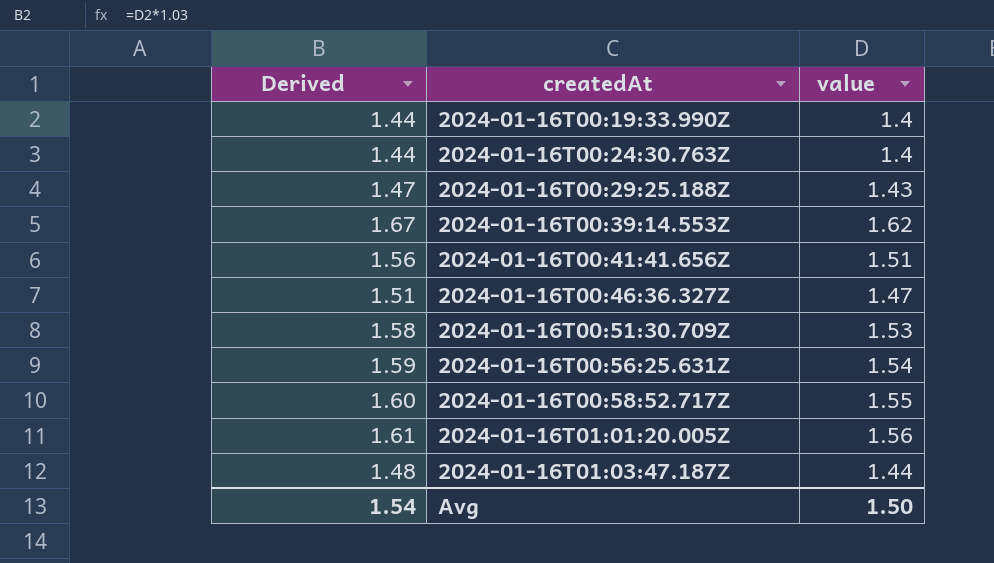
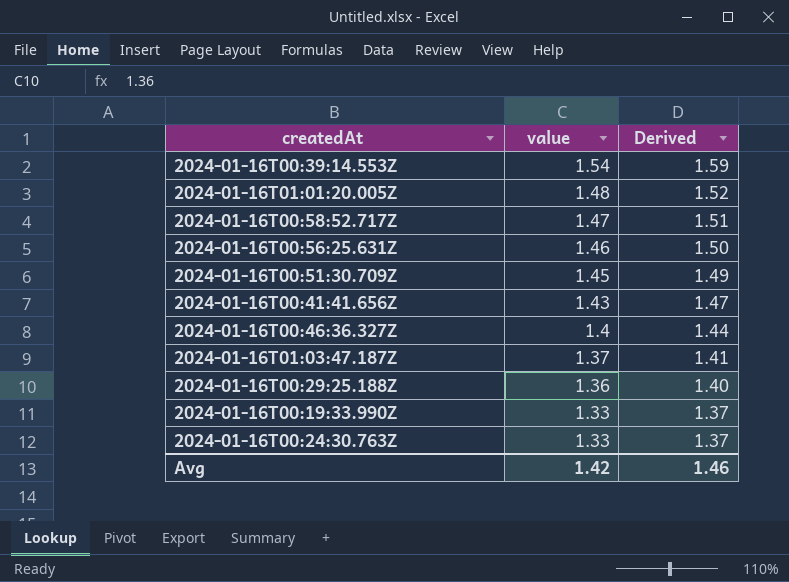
row order: createdAt ascending -> value descending
column Derived | position: 1 -> 3
2024-01-16T00:39:14.553Z | value: 1.62 -> 1.54
2024-01-16T00:39:14.553Z | Derived: 1.67 -> 1.59
2024-01-16T01:01:20.005Z | value: 1.56 -> 1.48
2024-01-16T01:01:20.005Z | Derived: 1.61 -> 1.52
2024-01-16T00:58:52.717Z | value: 1.55 -> 1.47
2024-01-16T00:58:52.717Z | Derived: 1.60 -> 1.51
2024-01-16T00:56:25.631Z | value: 1.54 -> 1.46
2024-01-16T00:56:25.631Z | Derived: 1.59 -> 1.50
2024-01-16T00:51:30.709Z | value: 1.53 -> 1.45
2024-01-16T00:51:30.709Z | Derived: 1.58 -> 1.49
2024-01-16T00:41:41.656Z | value: 1.51 -> 1.43
2024-01-16T00:41:41.656Z | Derived: 1.56 -> 1.47
2024-01-16T00:46:36.327Z | value: 1.47 -> 1.4
2024-01-16T00:46:36.327Z | Derived: 1.51 -> 1.44
2024-01-16T01:03:47.187Z | value: 1.44 -> 1.37
2024-01-16T01:03:47.187Z | Derived: 1.48 -> 1.41
2024-01-16T00:29:25.188Z | value: 1.43 -> 1.36
2024-01-16T00:29:25.188Z | Derived: 1.47 -> 1.40
2024-01-16T00:19:33.990Z | value: 1.4 -> 1.33
2024-01-16T00:19:33.990Z | Derived: 1.44 -> 1.37
2024-01-16T00:24:30.763Z | value: 1.4 -> 1.33
2024-01-16T00:24:30.763Z | Derived: 1.44 -> 1.37
Avg | value: 1.50 -> 1.42
Avg | Derived: 1.54 -> 1.46

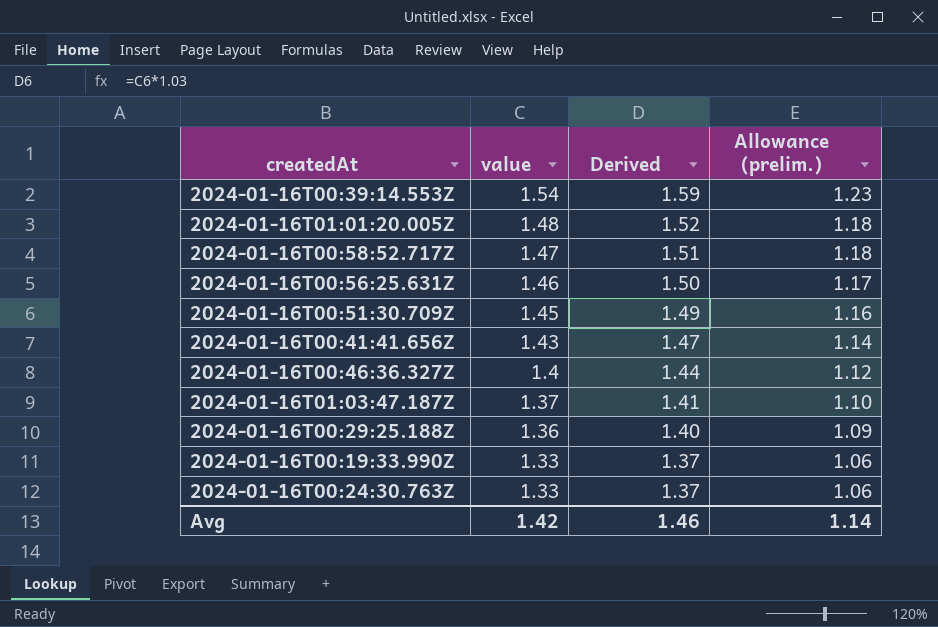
column Allowance (prelim.) | formula: none -> [value] * 0.8

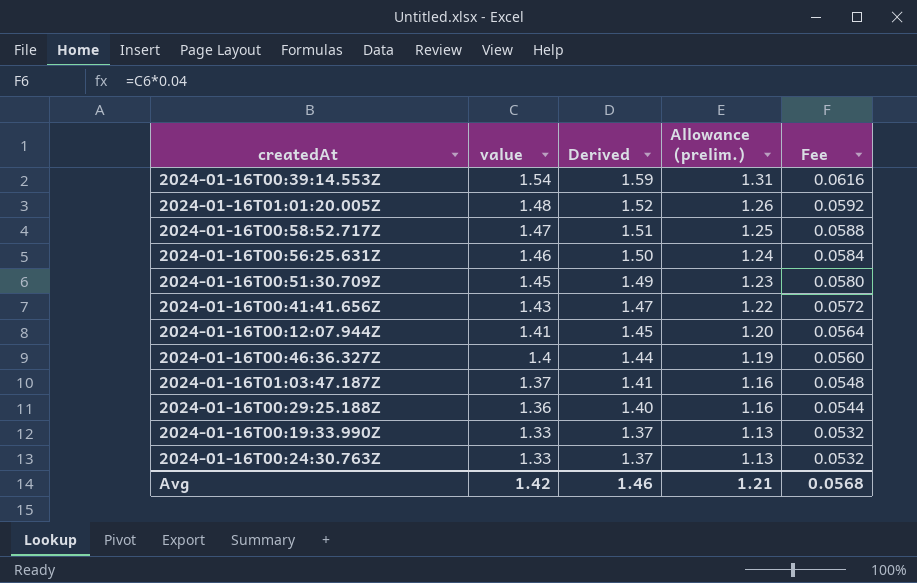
column Allowance (prelim.) | formula: [value] * 0.8 -> [value] * 0.85
column Fee | formula: none -> [value] * 0.04
row 2024-01-16T00:12:07.944Z: none -> 1.41 | 1.45 | 1.20 | 0.0564
Avg | Allowance (prelim.): 1.14 -> 1.21

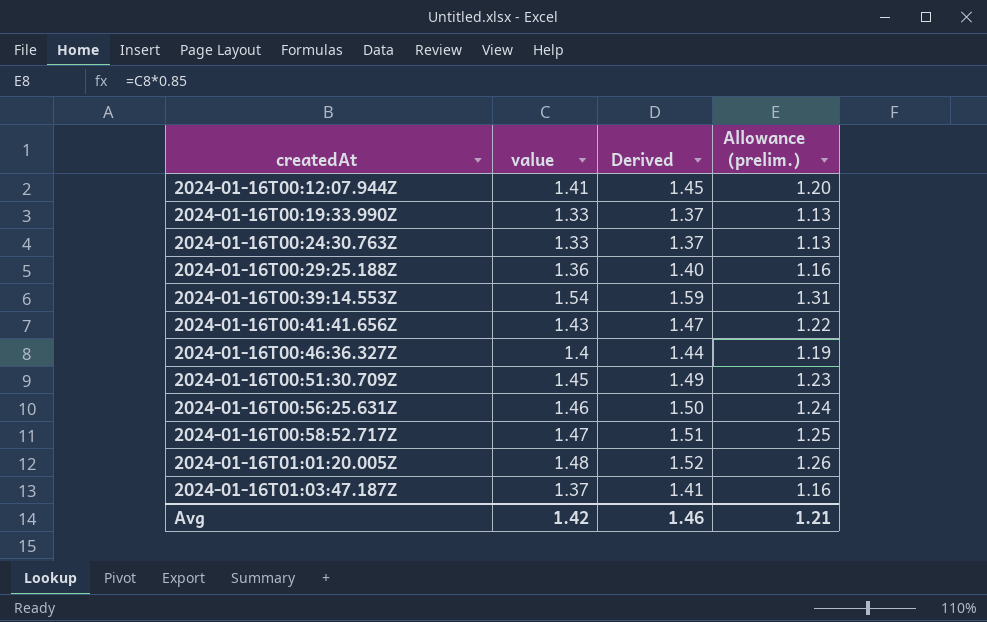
row order: value descending -> createdAt ascending
column Fee | formula: [value] * 0.04 -> none

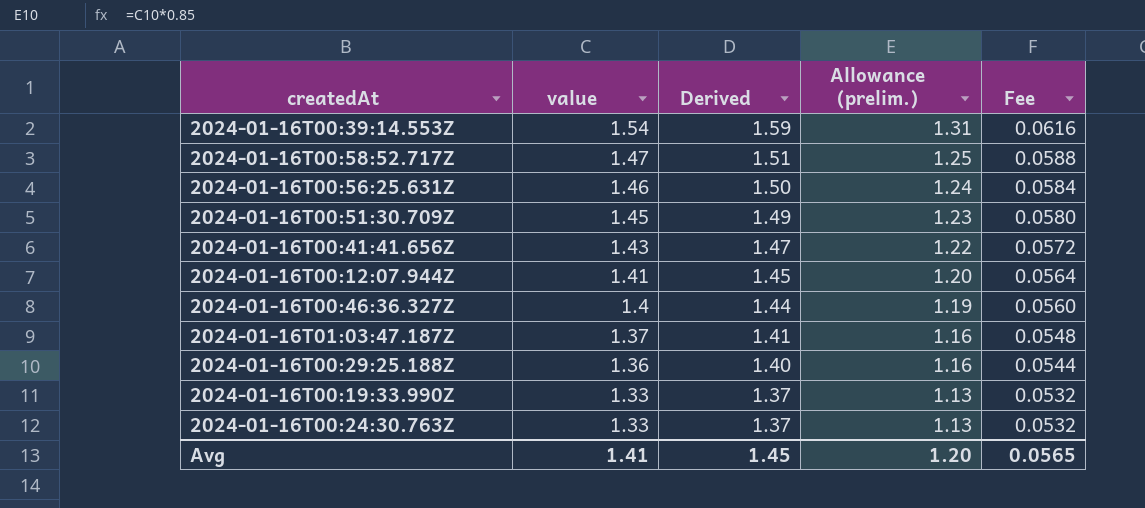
row order: createdAt ascending -> value descending
column Fee | formula: none -> [value] * 0.04
row 2024-01-16T01:01:20.005Z: 1.48 | 1.52 | 1.26 -> none
Avg | value: 1.42 -> 1.41
Avg | Derived: 1.46 -> 1.45
Avg | Allowance (prelim.): 1.21 -> 1.20

